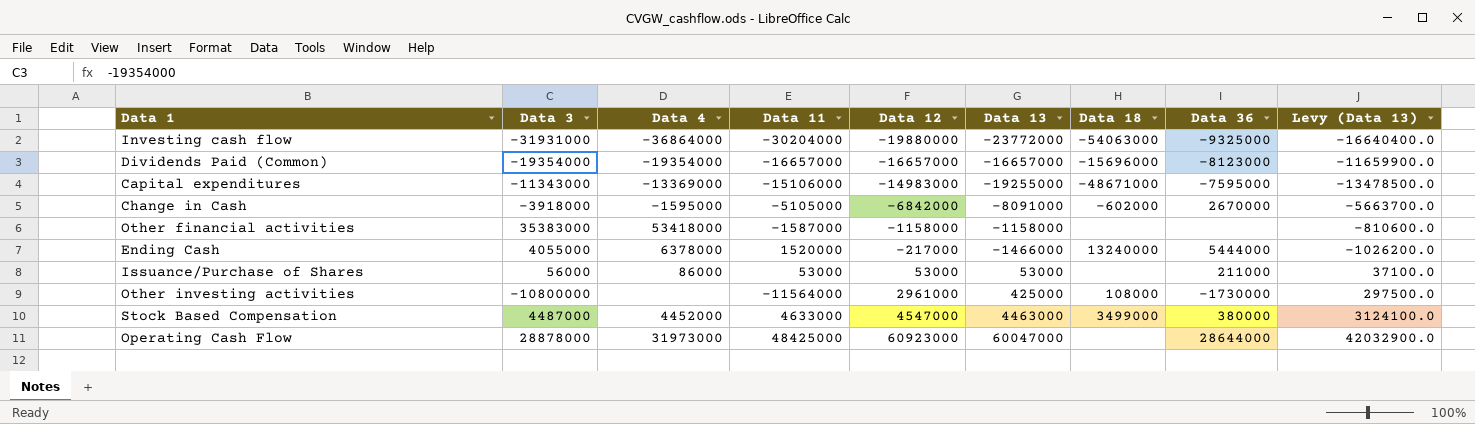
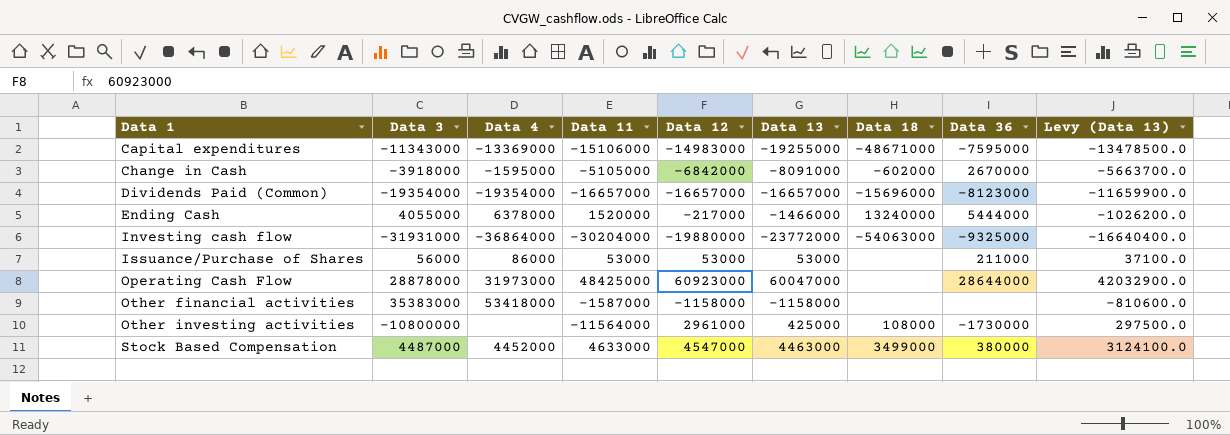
row order: Data 12 ascending -> Data 1 ascending

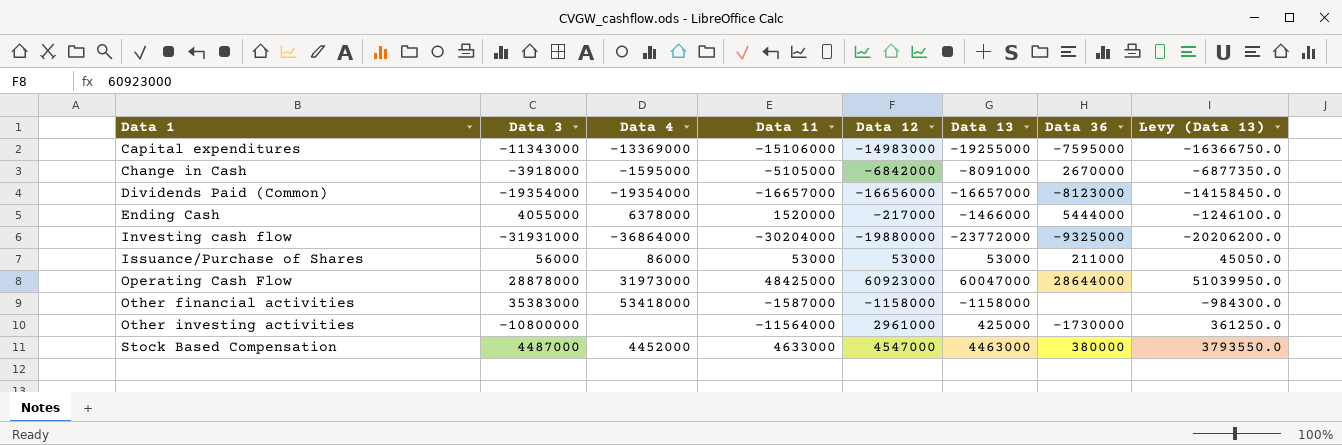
column Data 18 | position: 7 -> none
column Levy (Data 13) | formula: [Data 13] * 0.7 -> [Data 13] * 0.85
Dividends Paid (Common) | Data 12: -16657000 -> -16656000

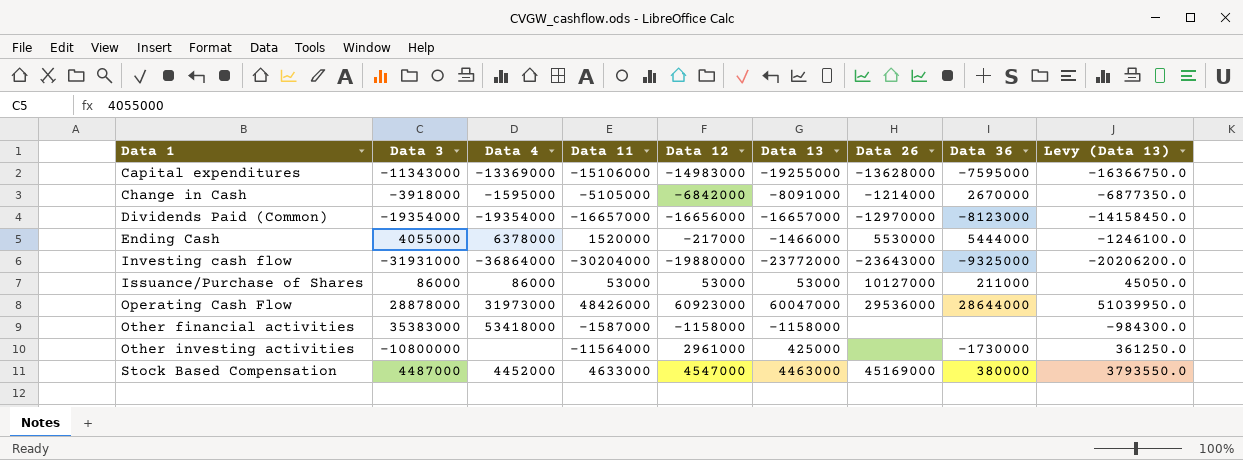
column Data 26 | position: none -> 7
Issuance/Purchase of Shares | Data 3: 56000 -> 86000
Operating Cash Flow | Data 11: 48425000 -> 48426000

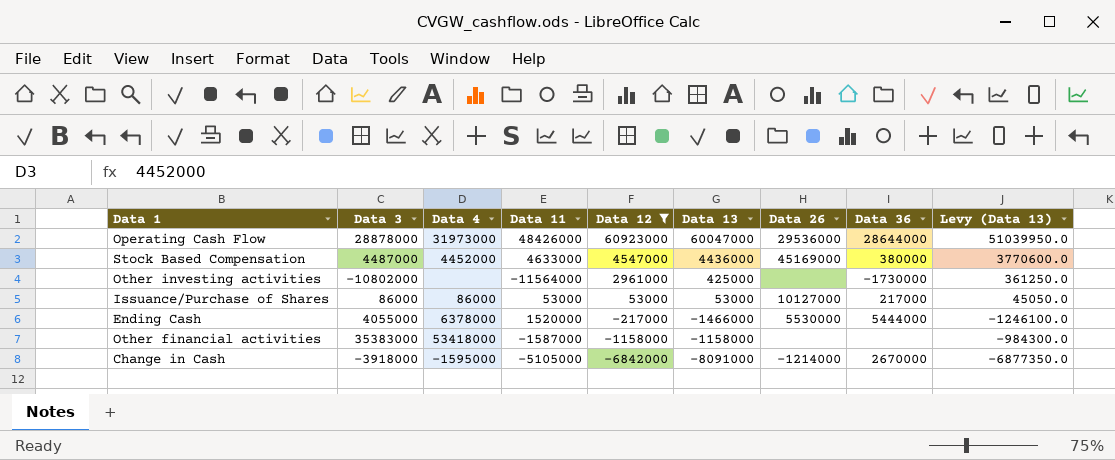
filter: none -> Data 12 >= -6842000
row order: Data 1 ascending -> Data 12 descending
Stock Based Compensation | Data 13: 4463000 -> 4436000
Stock Based Compensation | Levy (Data 13): 3793550.0 -> 3770600.0
Other investing activities | Data 3: -10800000 -> -10802000
Issuance/Purchase of Shares | Data 36: 211000 -> 217000

